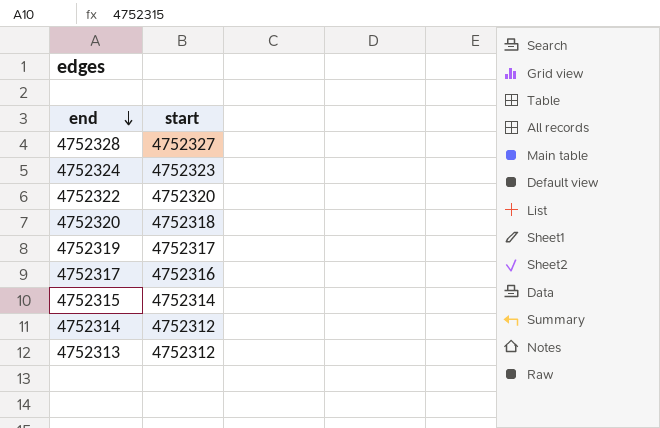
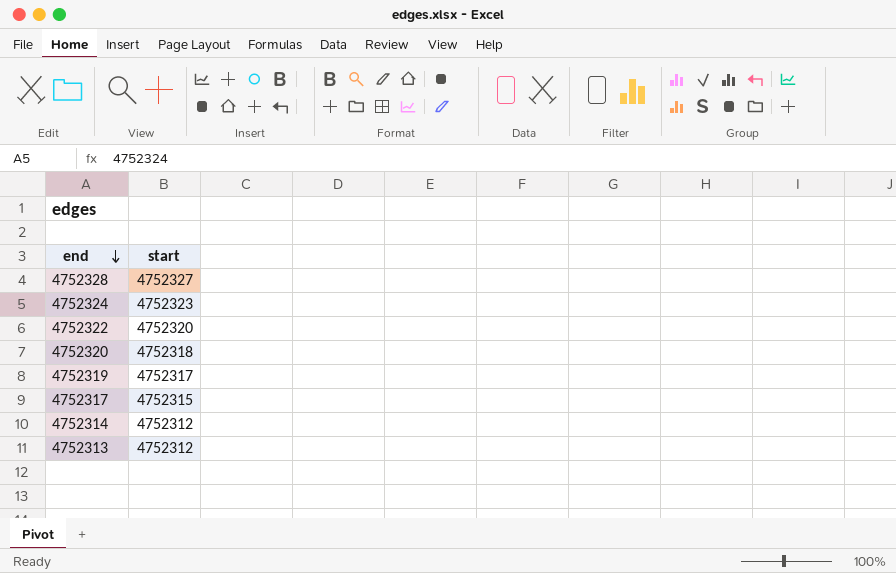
row 4752315: 4752314 -> none
4752317 | start: 4752316 -> 4752315

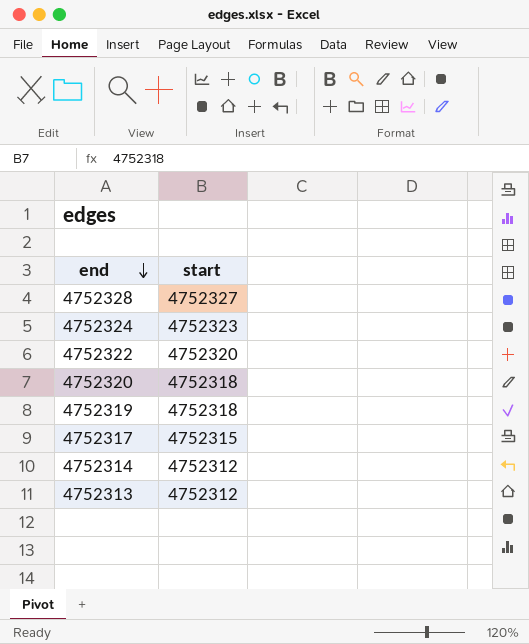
4752319 | start: 4752317 -> 4752318

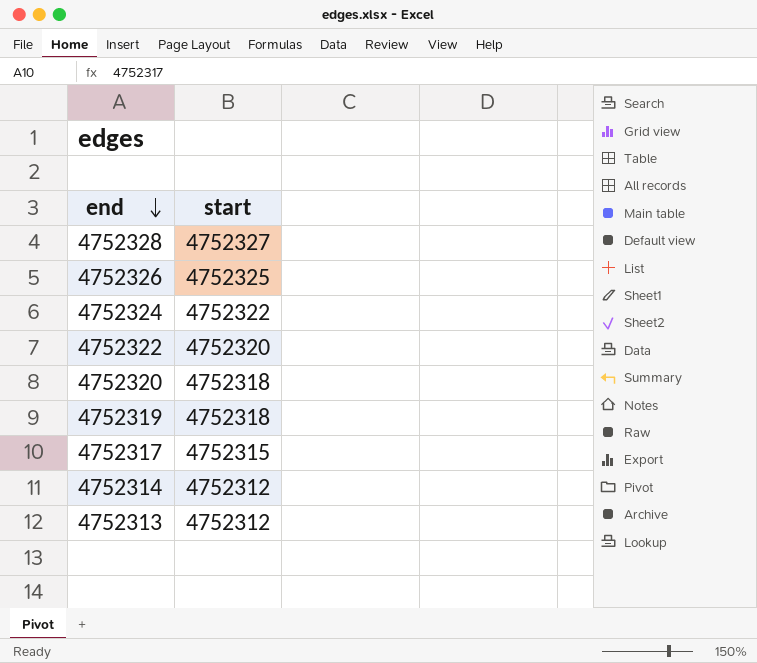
row 4752326: none -> 4752325
4752324 | start: 4752323 -> 4752322

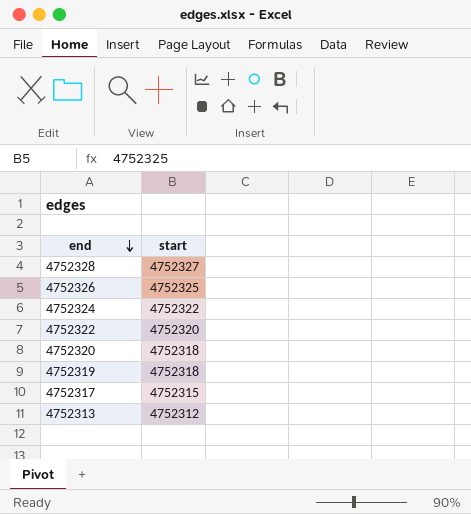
row 4752314: 4752312 -> none

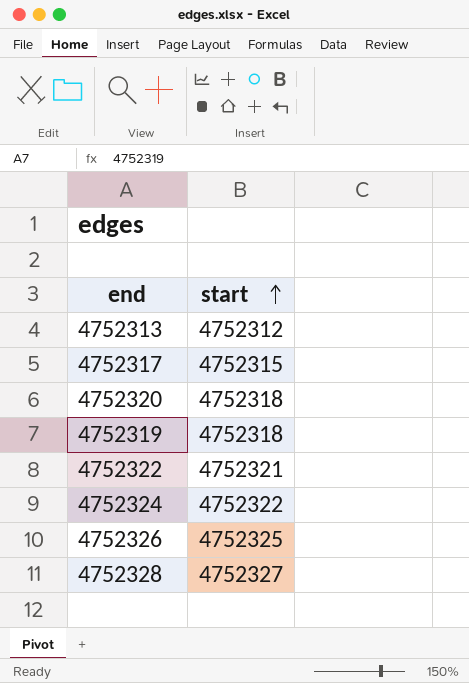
row order: end descending -> start ascending
4752322 | start: 4752320 -> 4752321

